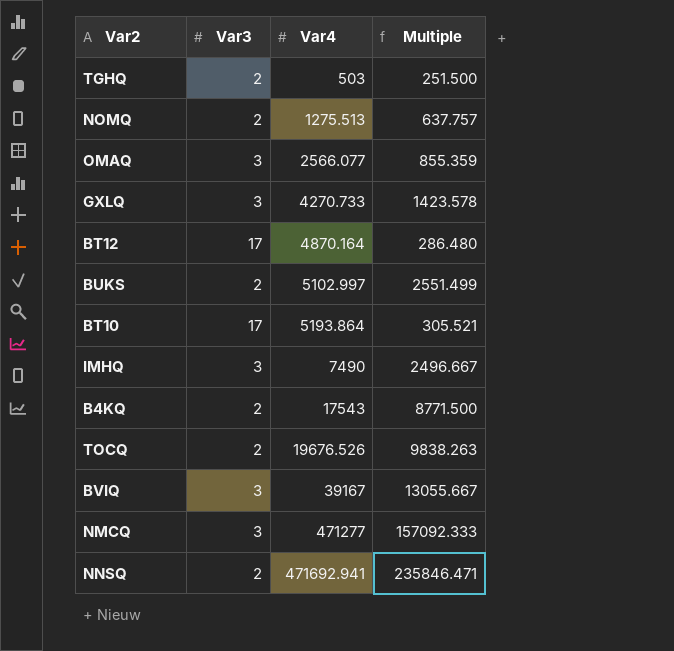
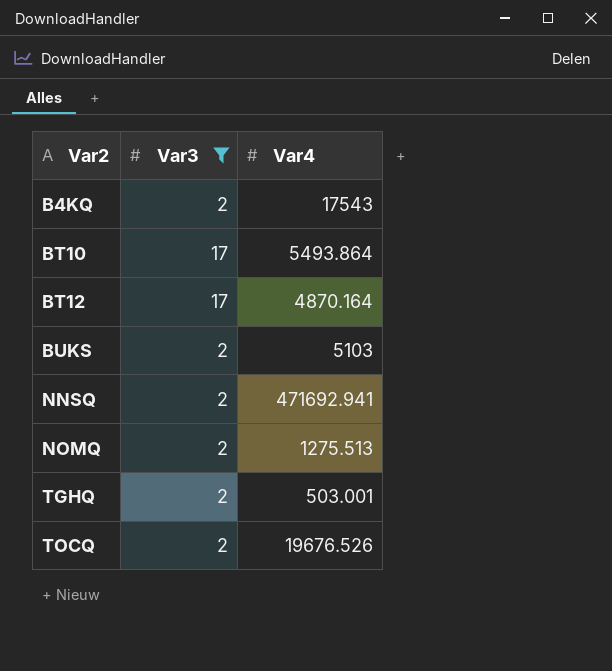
filter: none -> Var3 != 3
row order: Var4 ascending -> Var2 ascending
column Multiple | formula: [Var4] / [Var3] -> none
BT10 | Var4: 5193.864 -> 5493.864
BUKS | Var4: 5102.997 -> 5103
TGHQ | Var4: 503 -> 503.001

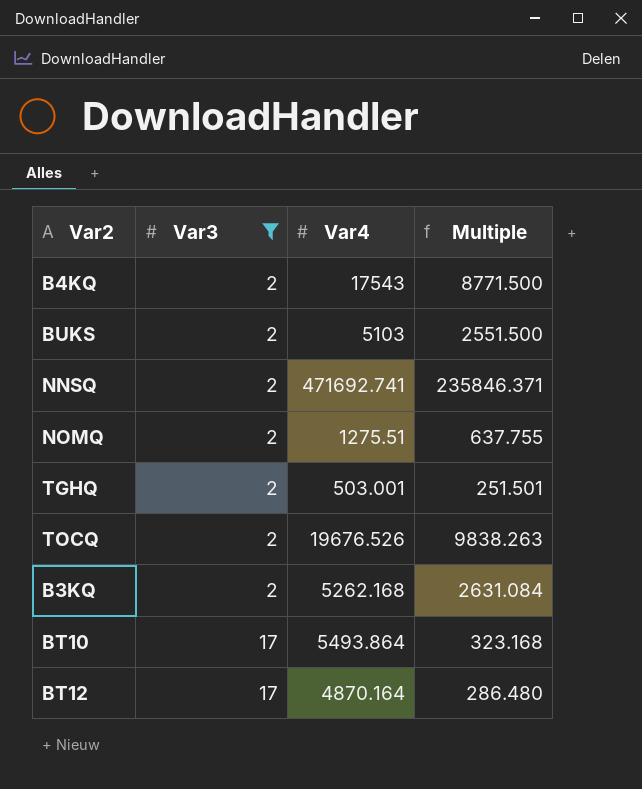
row order: Var2 ascending -> Var3 ascending
column Multiple | formula: none -> [Var4] / [Var3]
NNSQ | Var4: 471692.941 -> 471692.741
NOMQ | Var4: 1275.513 -> 1275.51
row B3KQ: none -> 2 | 5262.168 | 2631.084

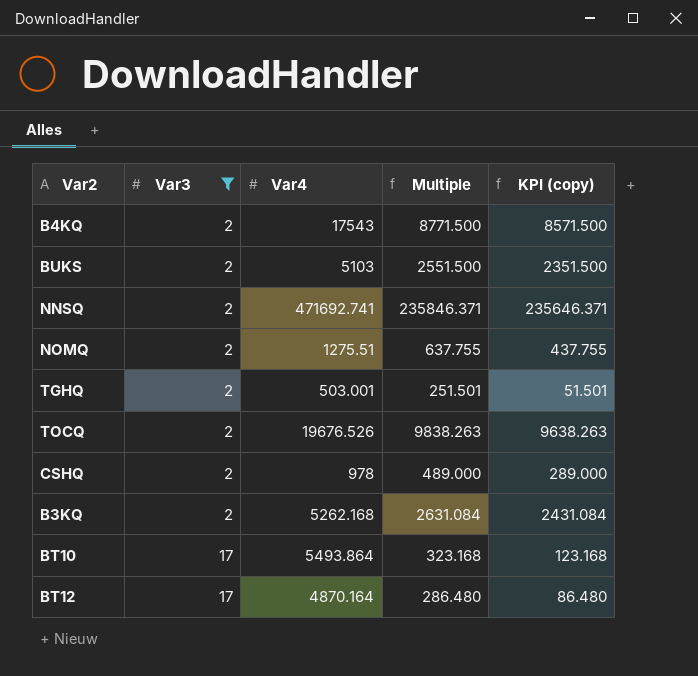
column KPI (copy) | formula: none -> [Multiple] - 200
row CSHQ: none -> 2 | 978 | 489.000 | 289.000

